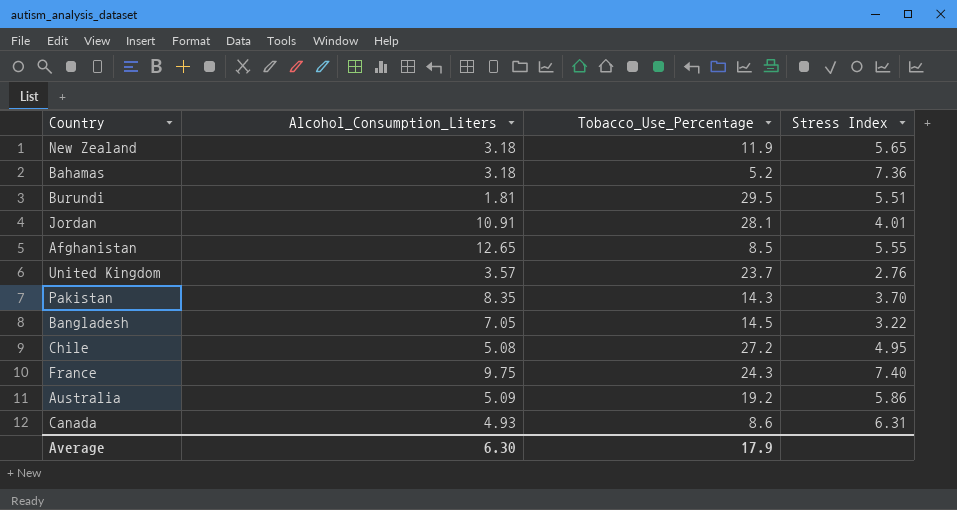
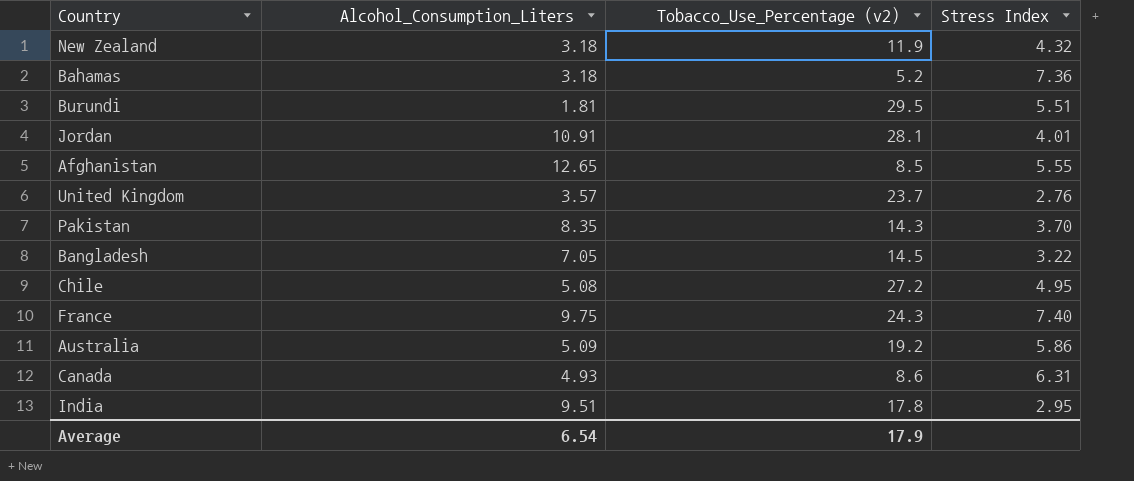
column name: Tobacco_Use_Percentage -> Tobacco_Use_Percentage (v2)
New Zealand | Stress Index: 5.65 -> 4.32
row India: none -> 9.51 | 17.8 | 2.95
Average | Alcohol_Consumption_Liters: 6.30 -> 6.54

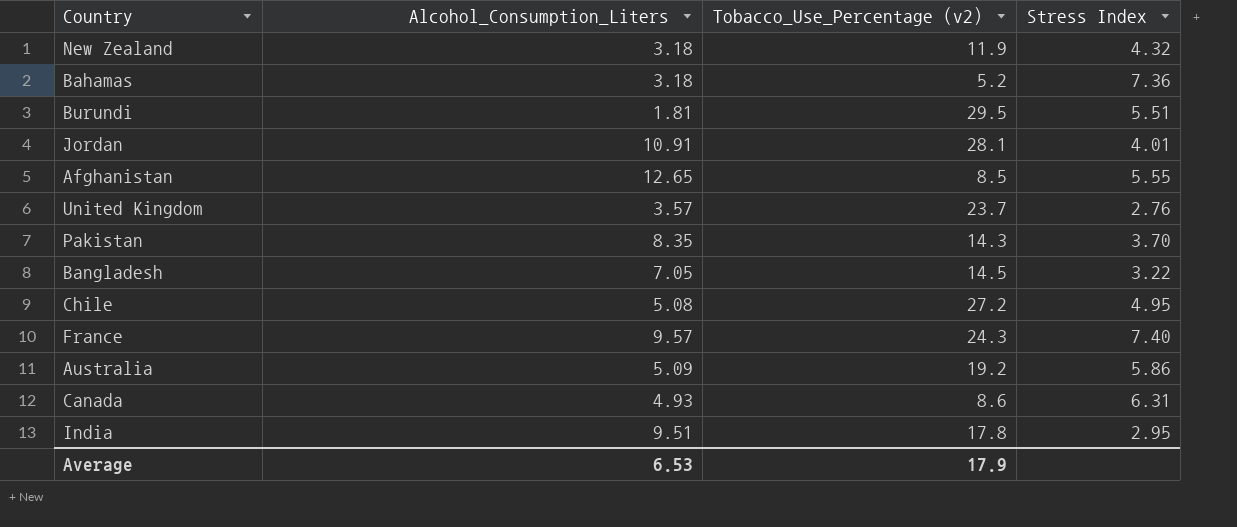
France | Alcohol_Consumption_Liters: 9.75 -> 9.57
Average | Alcohol_Consumption_Liters: 6.54 -> 6.53

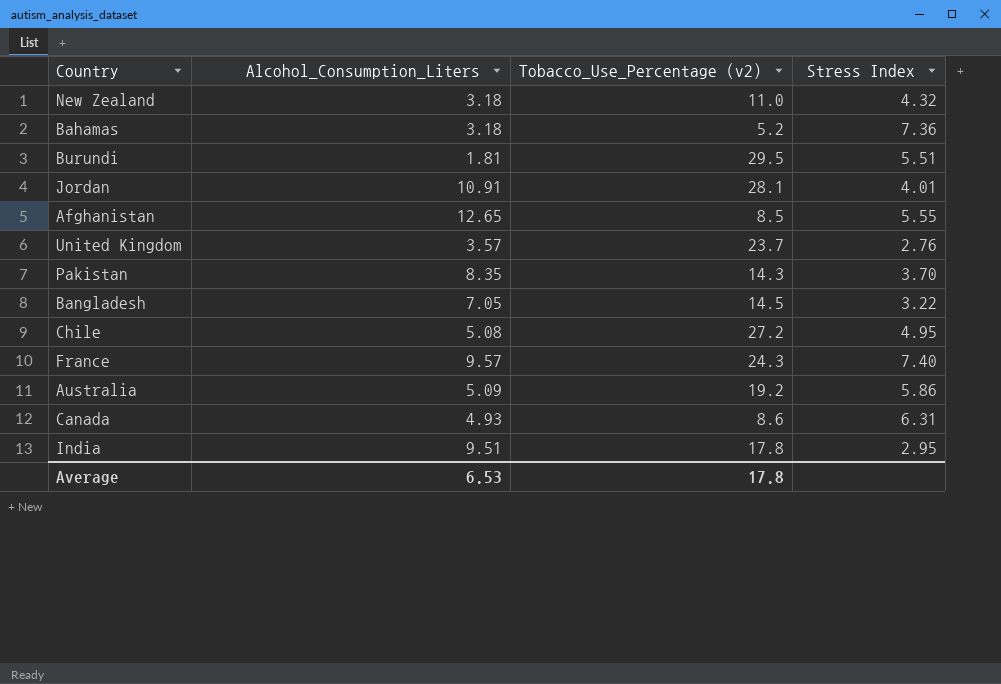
New Zealand | Tobacco_Use_Percentage (v2): 11.9 -> 11.0
Average | Tobacco_Use_Percentage (v2): 17.9 -> 17.8

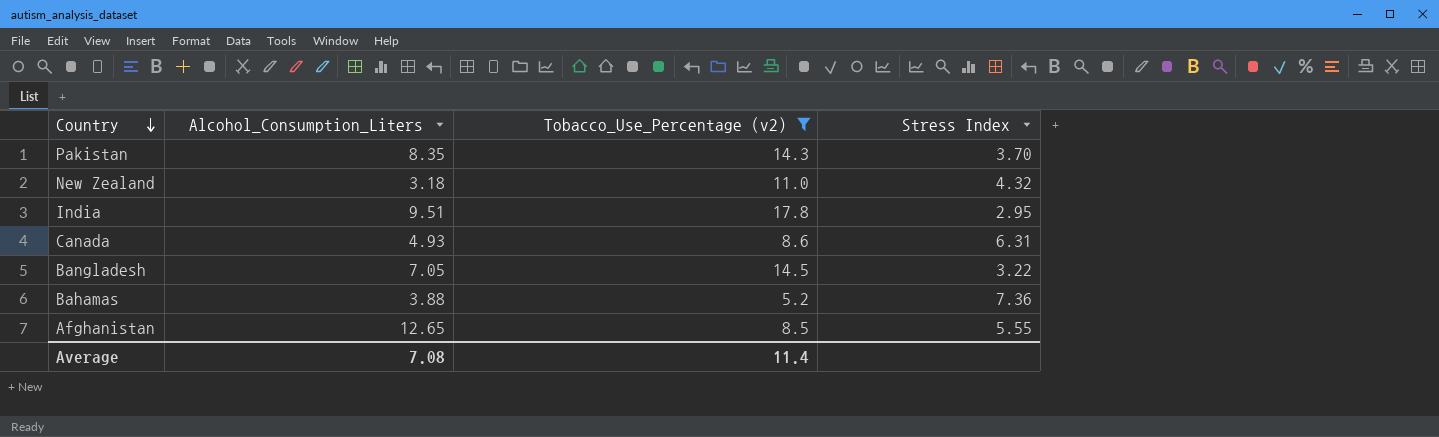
filter: none -> Tobacco_Use_Percentage (v2) <= 17.8
row order: none -> Country descending
Bahamas | Alcohol_Consumption_Liters: 3.18 -> 3.88
Average | Alcohol_Consumption_Liters: 6.53 -> 7.08
Average | Tobacco_Use_Percentage (v2): 17.8 -> 11.4

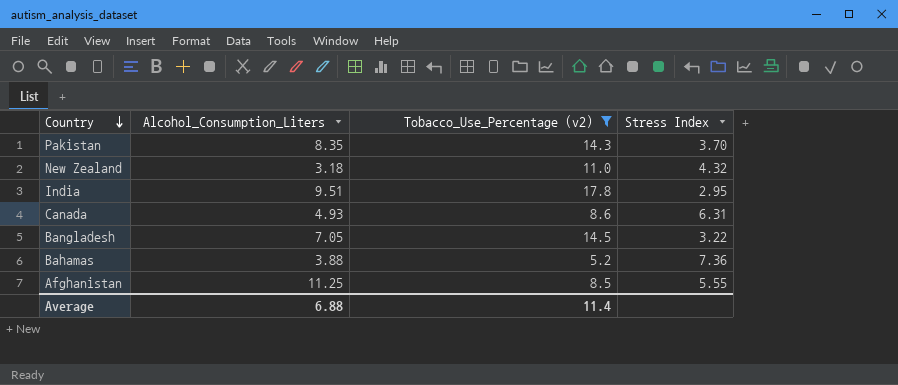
Afghanistan | Alcohol_Consumption_Liters: 12.65 -> 11.25
Average | Alcohol_Consumption_Liters: 7.08 -> 6.88

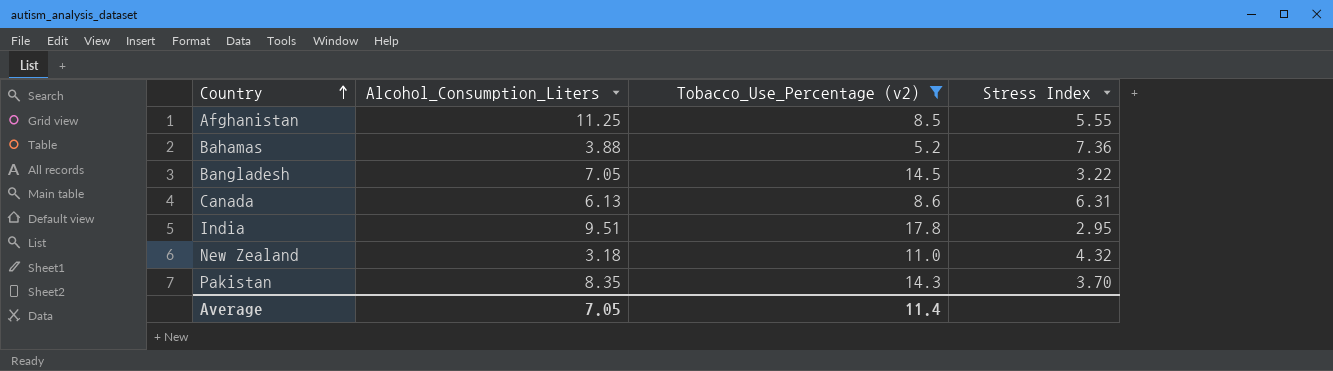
row order: Country descending -> Country ascending
Canada | Alcohol_Consumption_Liters: 4.93 -> 6.13
Average | Alcohol_Consumption_Liters: 6.88 -> 7.05

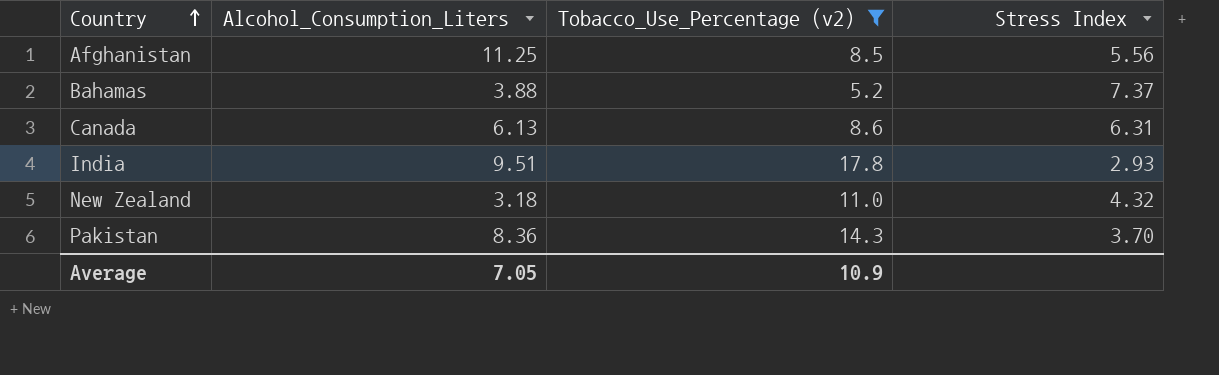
row Bangladesh: 7.05 | 14.5 | 3.22 -> none
Afghanistan | Stress Index: 5.55 -> 5.56
Bahamas | Stress Index: 7.36 -> 7.37
India | Stress Index: 2.95 -> 2.93
Pakistan | Alcohol_Consumption_Liters: 8.35 -> 8.36
Average | Tobacco_Use_Percentage (v2): 11.4 -> 10.9

